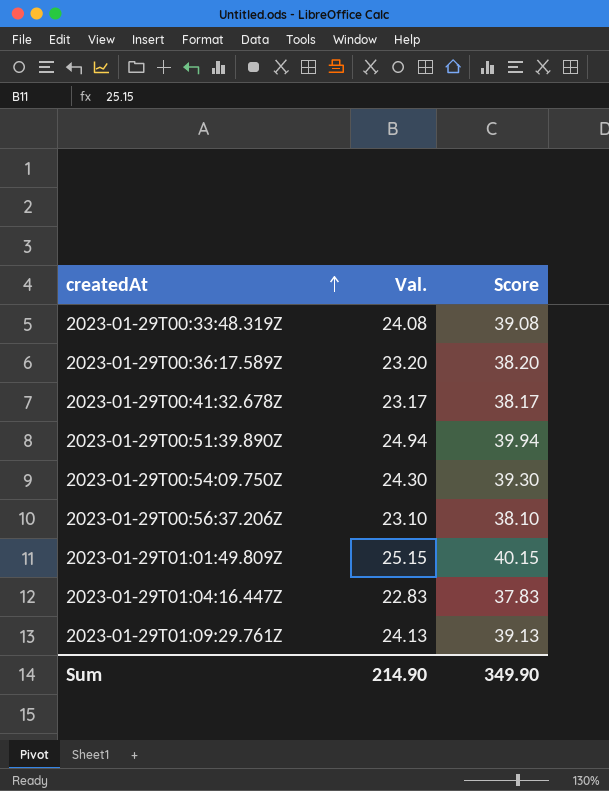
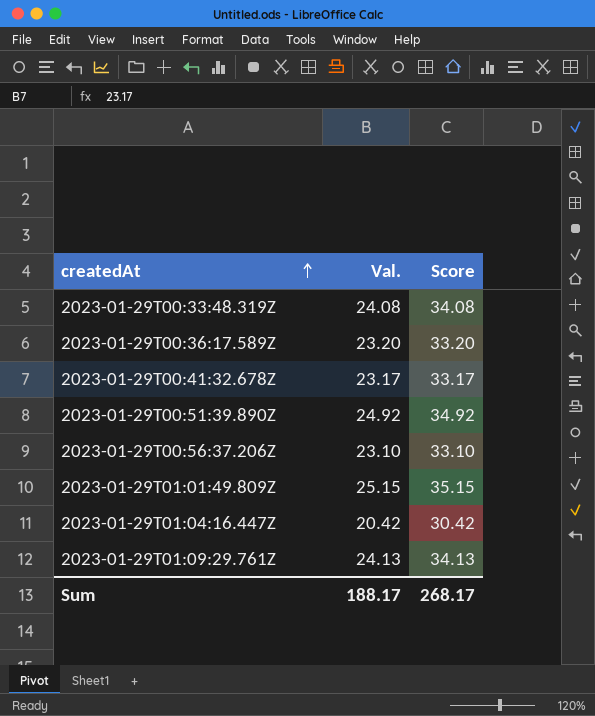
column Score | formula: [Val.] + 15 -> [Val.] + 10
row 2023-01-29T00:54:09.750Z: 24.30 | 39.30 -> none
2023-01-29T00:51:39.890Z | Val.: 24.94 -> 24.92
2023-01-29T01:04:16.447Z | Val.: 22.83 -> 20.42
Sum | Val.: 214.90 -> 188.17
Sum | Score: 349.90 -> 268.17

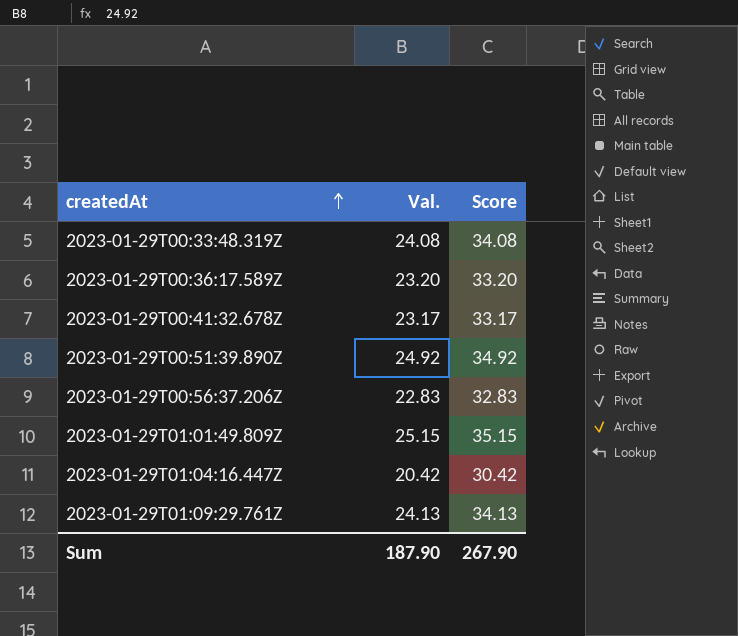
2023-01-29T00:56:37.206Z | Val.: 23.10 -> 22.83
2023-01-29T00:56:37.206Z | Score: 33.10 -> 32.83
Sum | Val.: 188.17 -> 187.90
Sum | Score: 268.17 -> 267.90

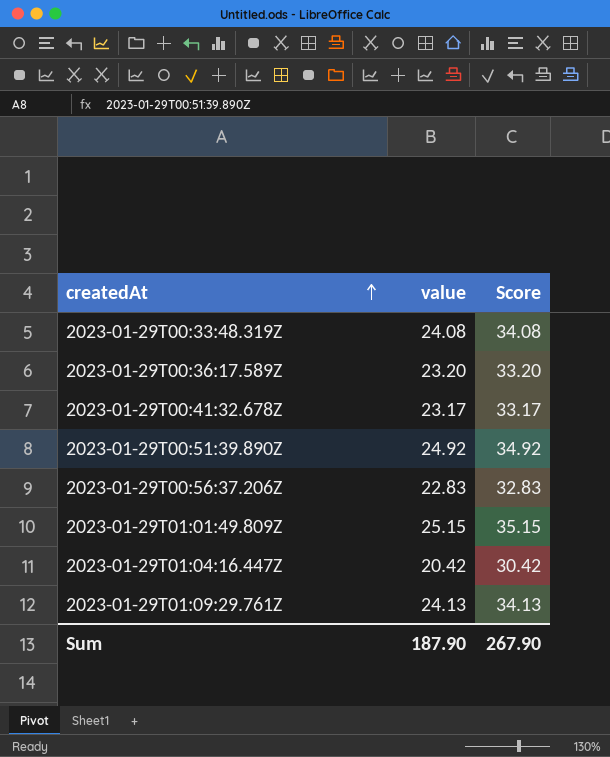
column name: Val. -> value

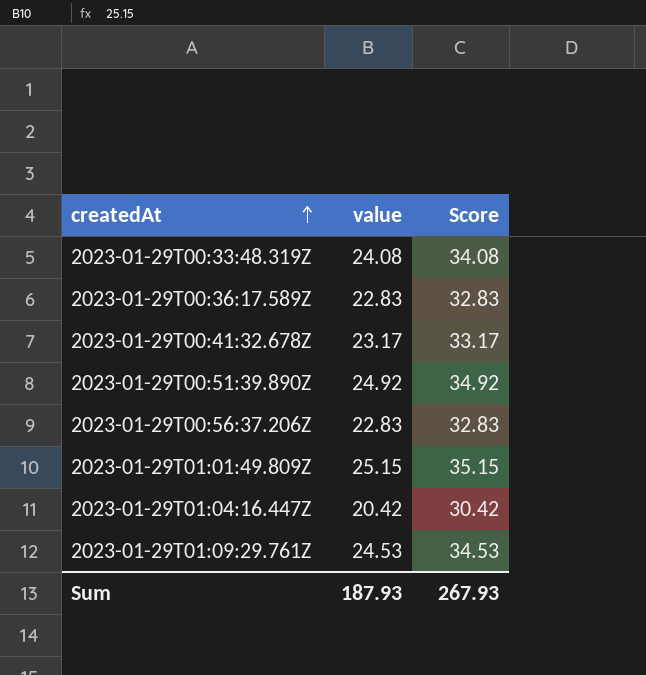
2023-01-29T00:36:17.589Z | value: 23.20 -> 22.83
2023-01-29T00:36:17.589Z | Score: 33.20 -> 32.83
2023-01-29T01:09:29.761Z | value: 24.13 -> 24.53
2023-01-29T01:09:29.761Z | Score: 34.13 -> 34.53
Sum | value: 187.90 -> 187.93
Sum | Score: 267.90 -> 267.93

